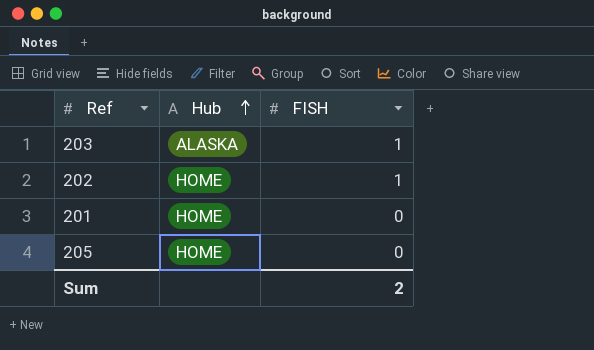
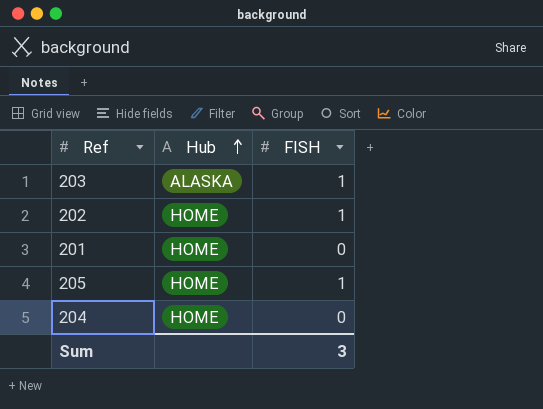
205 | FISH: 0 -> 1
row 204: none -> HOME | 0
Sum | FISH: 2 -> 3

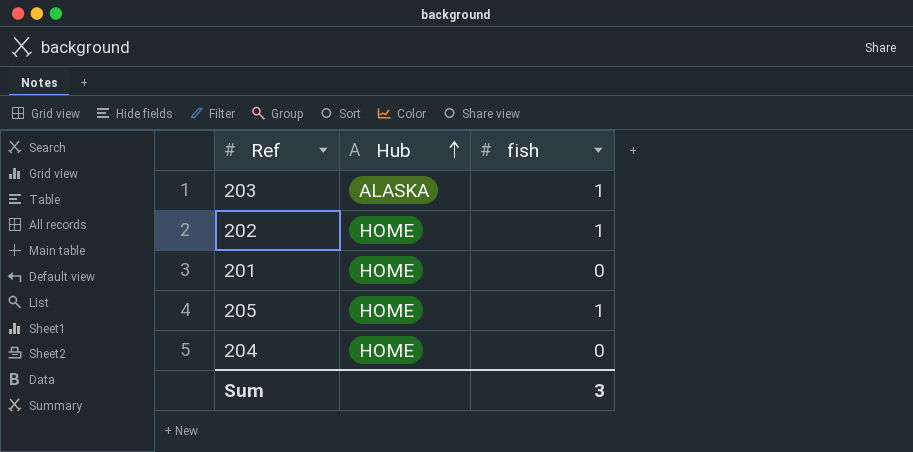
column name: FISH -> fish

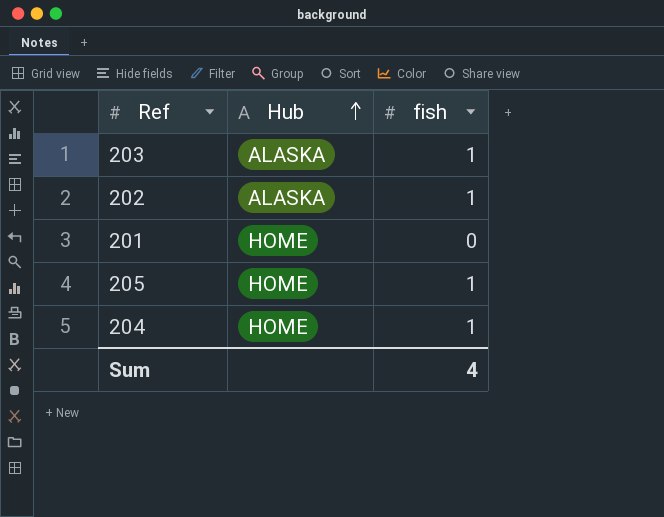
202 | Hub: HOME -> ALASKA
204 | fish: 0 -> 1
Sum | fish: 3 -> 4

